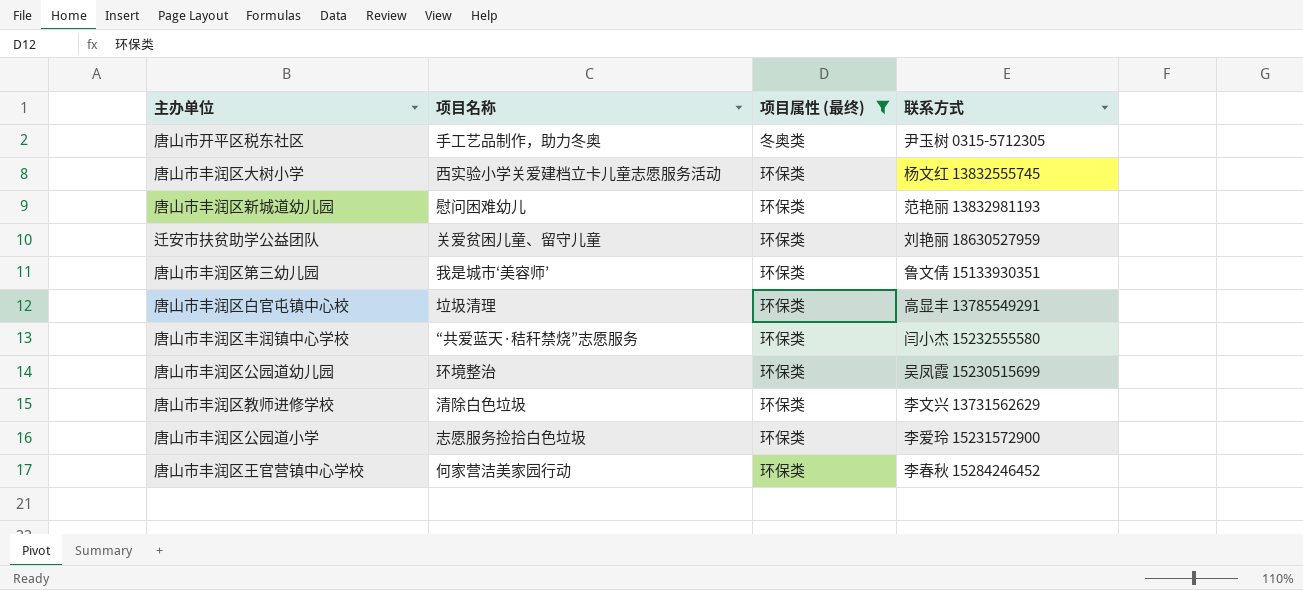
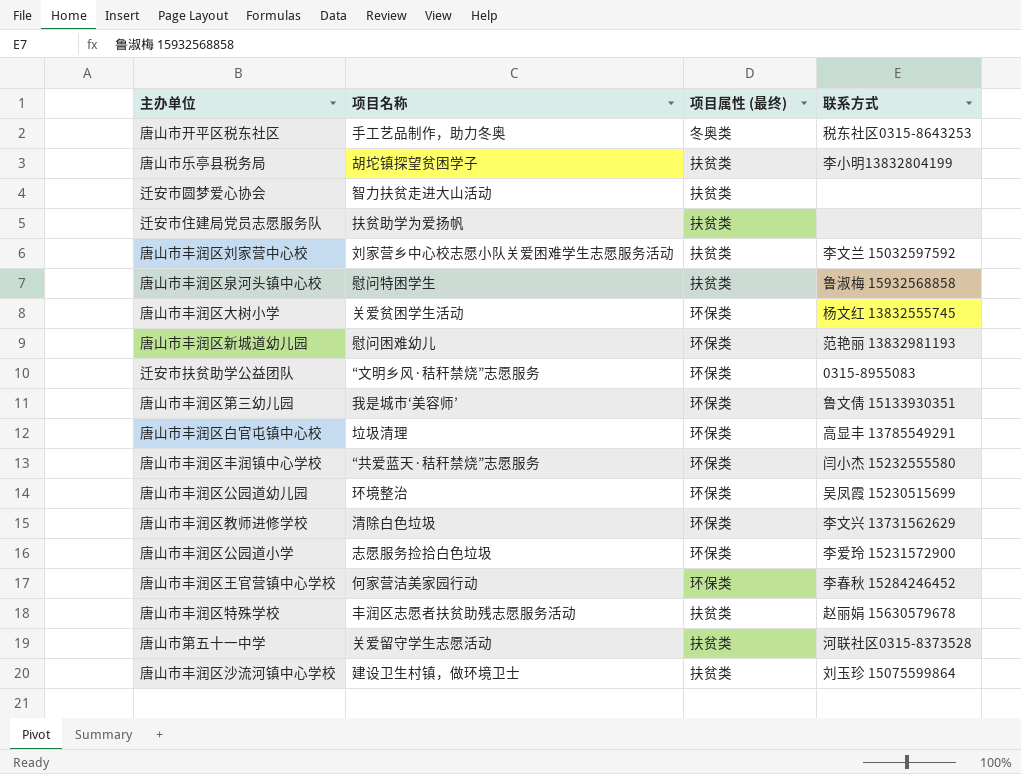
filter: 项目属性 (最终) != 扶贫类 -> none
唐山市开平区税东社区 | 联系方式: 尹玉树 0315-5712305 -> 税东社区0315-8643253
唐山市丰润区大树小学 | 项目名称: 西实验小学关爱建档立卡儿童志愿服务活动 -> 关爱贫困学生活动
迁安市扶贫助学公益团队 | 项目名称: 关爱贫困儿童、留守儿童 -> “文明乡风·秸秆禁烧”志愿服务
迁安市扶贫助学公益团队 | 联系方式: 刘艳丽 18630527959 -> 0315-8955083

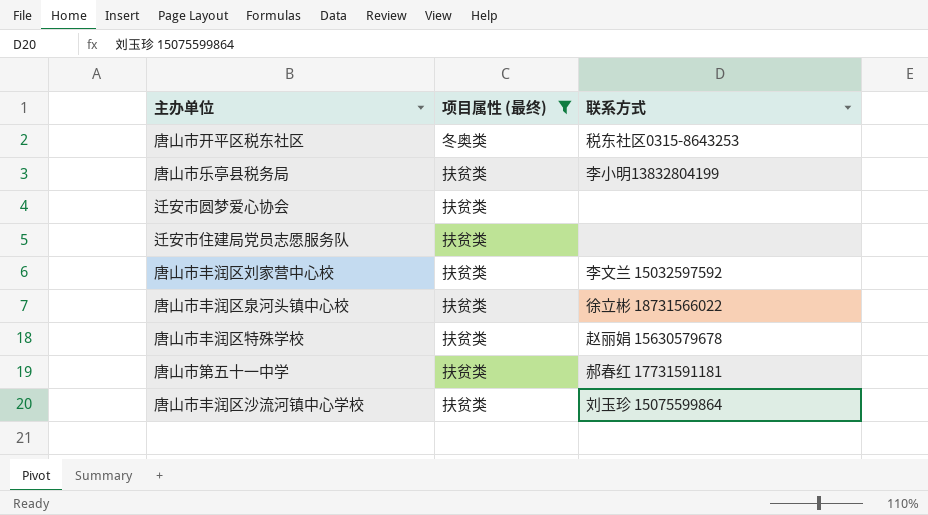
filter: none -> 项目属性 (最终) != 环保类
column 项目名称 | position: 2 -> none
唐山市丰润区泉河头镇中心校 | 联系方式: 鲁淑梅 15932568858 -> 徐立彬 18731566022
唐山市第五十一中学 | 联系方式: 河联社区0315-8373528 -> 郝春红 17731591181

